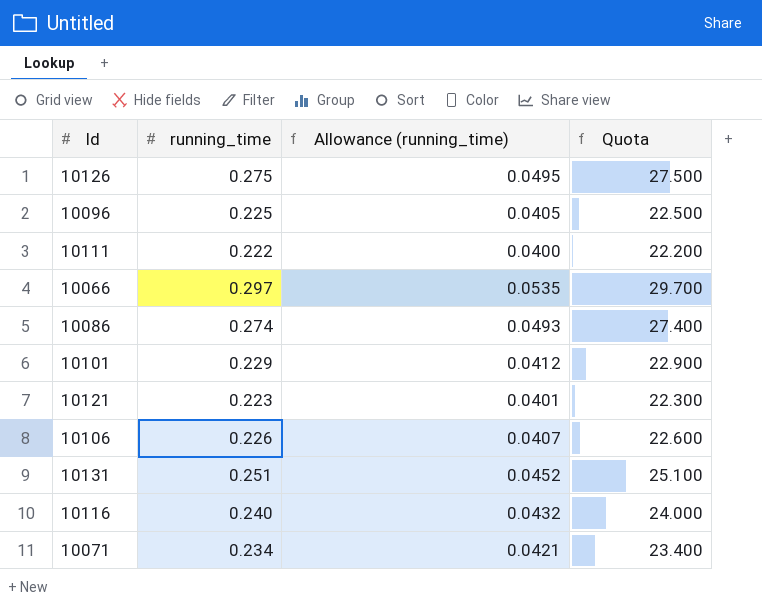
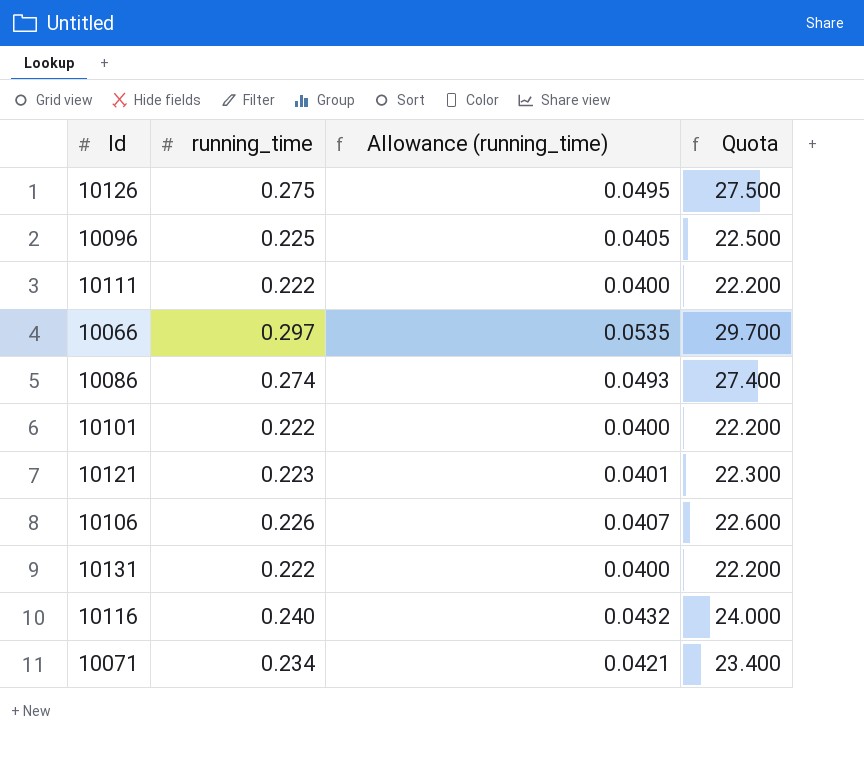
10101 | running_time: 0.229 -> 0.222
10101 | Allowance (running_time): 0.0412 -> 0.0400
10101 | Quota: 22.900 -> 22.200
10131 | running_time: 0.251 -> 0.222
10131 | Allowance (running_time): 0.0452 -> 0.0400
10131 | Quota: 25.100 -> 22.200

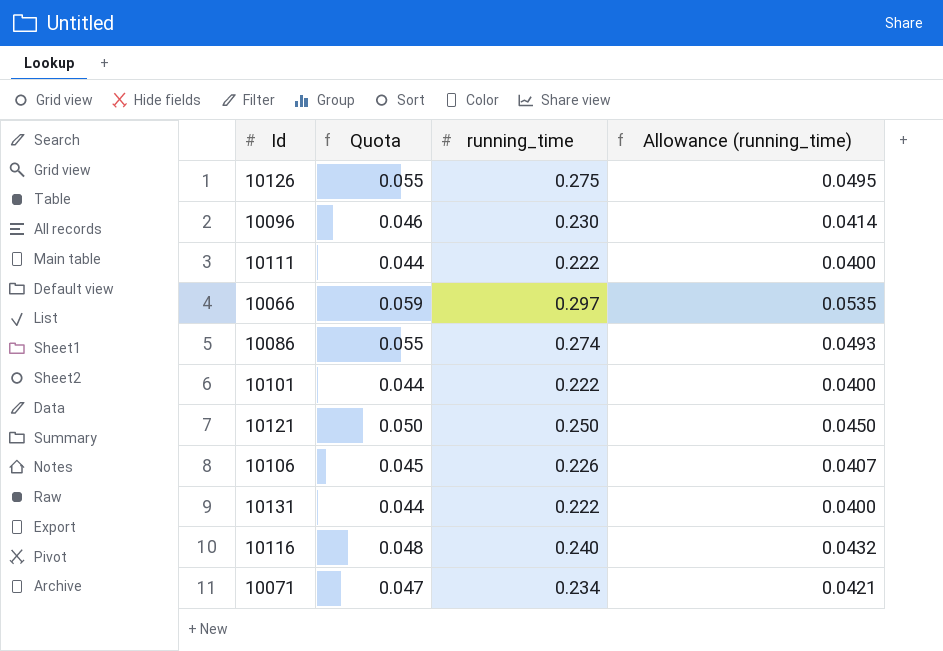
column Quota | formula: [running_time] * 100 -> [running_time] * 0.2
column Quota | position: 4 -> 2
10096 | running_time: 0.225 -> 0.230
10096 | Allowance (running_time): 0.0405 -> 0.0414
10121 | running_time: 0.223 -> 0.250
10121 | Allowance (running_time): 0.0401 -> 0.0450

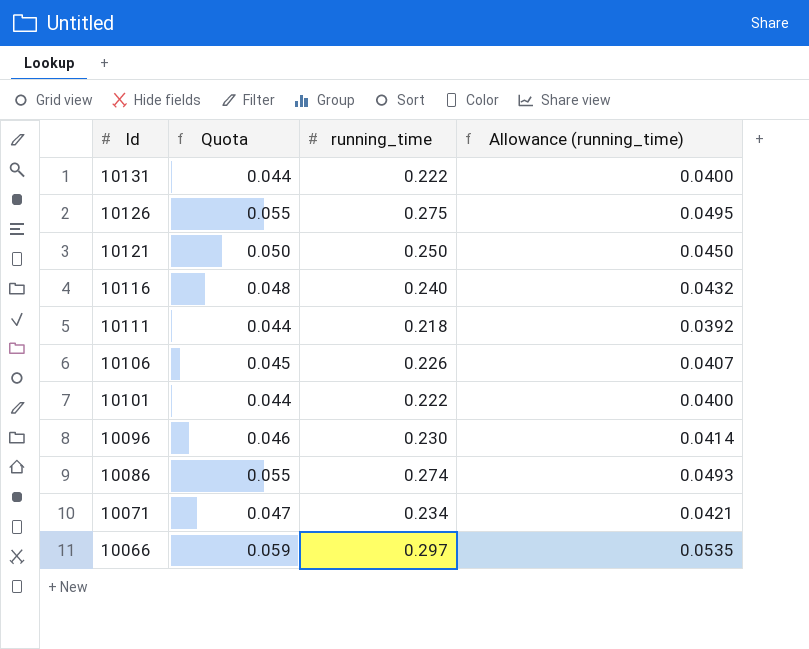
row order: none -> Id descending
10111 | running_time: 0.222 -> 0.218
10111 | Allowance (running_time): 0.0400 -> 0.0392

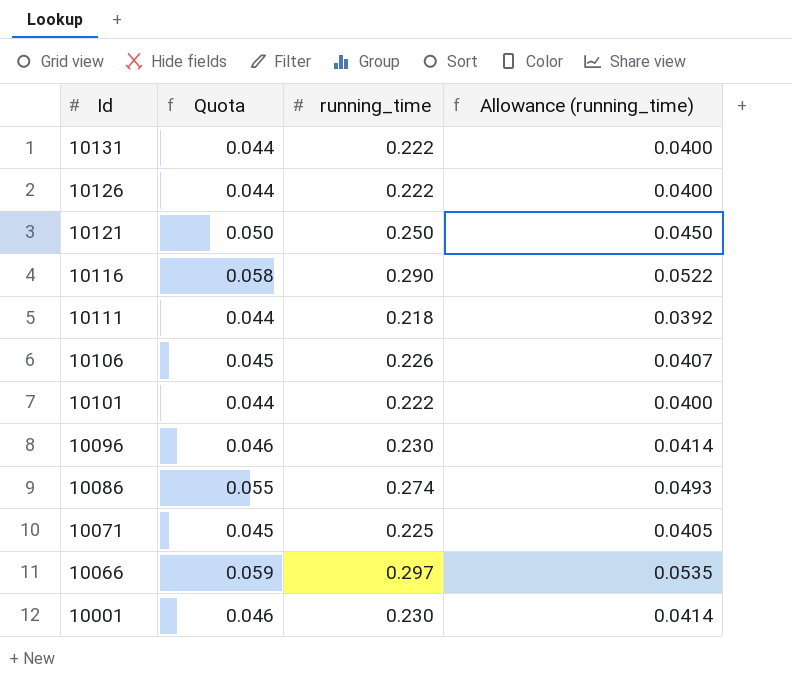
10126 | Quota: 0.055 -> 0.044
10126 | running_time: 0.275 -> 0.222
10126 | Allowance (running_time): 0.0495 -> 0.0400
10116 | Quota: 0.048 -> 0.058
10116 | running_time: 0.240 -> 0.290
10116 | Allowance (running_time): 0.0432 -> 0.0522
10071 | Quota: 0.047 -> 0.045
10071 | running_time: 0.234 -> 0.225
10071 | Allowance (running_time): 0.0421 -> 0.0405
row 10001: none -> 0.046 | 0.230 | 0.0414

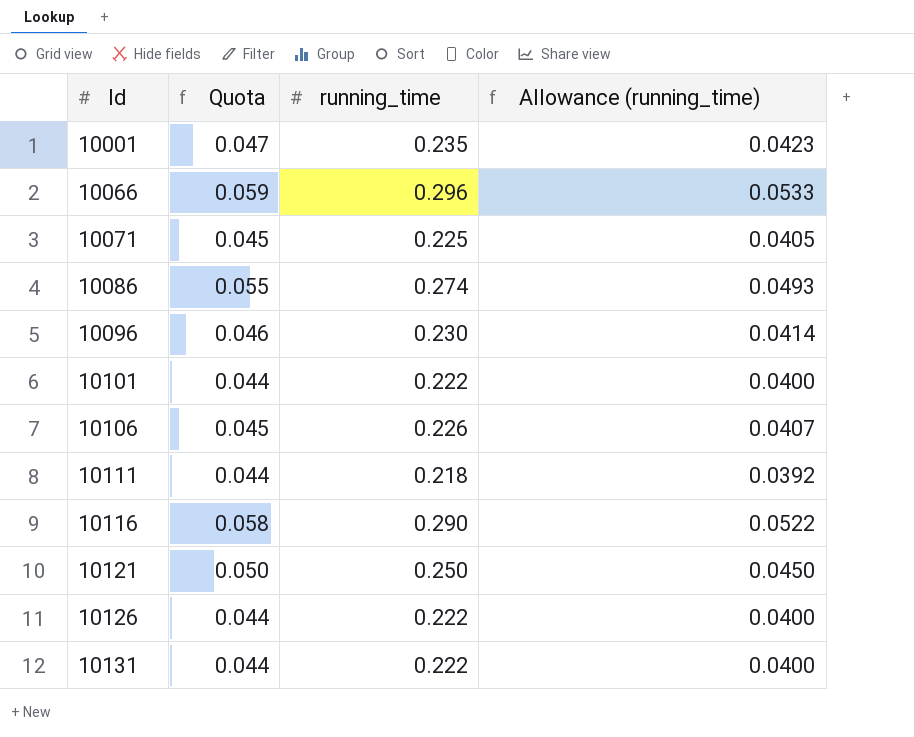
row order: Id descending -> Id ascending
10001 | Quota: 0.046 -> 0.047
10001 | running_time: 0.230 -> 0.235
10001 | Allowance (running_time): 0.0414 -> 0.0423
10066 | running_time: 0.297 -> 0.296
10066 | Allowance (running_time): 0.0535 -> 0.0533

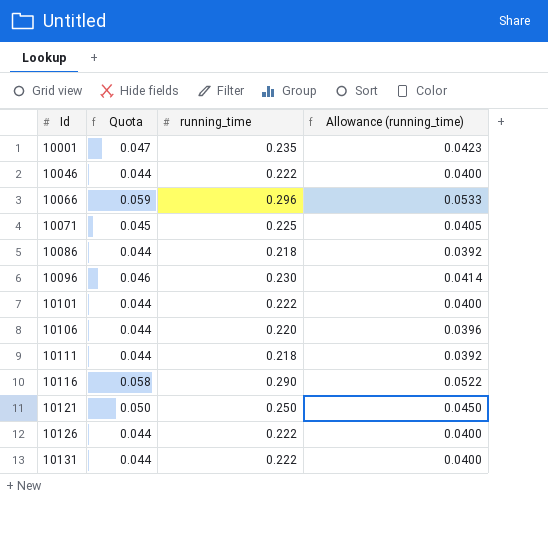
row 10046: none -> 0.044 | 0.222 | 0.0400
10086 | Quota: 0.055 -> 0.044
10086 | running_time: 0.274 -> 0.218
10086 | Allowance (running_time): 0.0493 -> 0.0392
10106 | Quota: 0.045 -> 0.044
10106 | running_time: 0.226 -> 0.220
10106 | Allowance (running_time): 0.0407 -> 0.0396

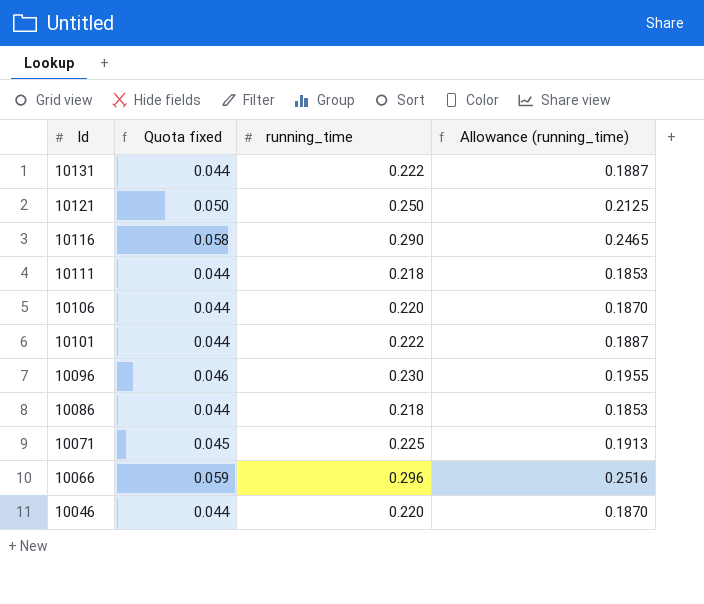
row order: Id ascending -> Id descending
column name: Quota -> Quota fixed
column Allowance (running_time) | formula: [running_time] * 0.18 -> [running_time] * 0.85
row 10001: 0.047 | 0.235 | 0.0423 -> none
row 10126: 0.044 | 0.222 | 0.0400 -> none
10046 | running_time: 0.222 -> 0.220

